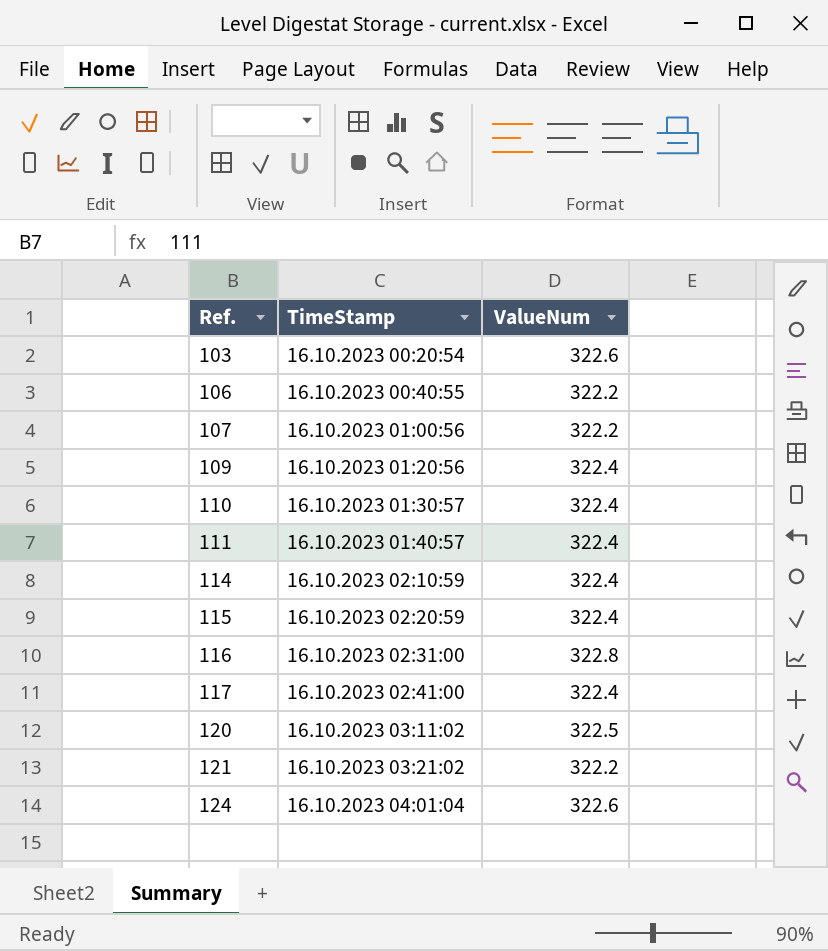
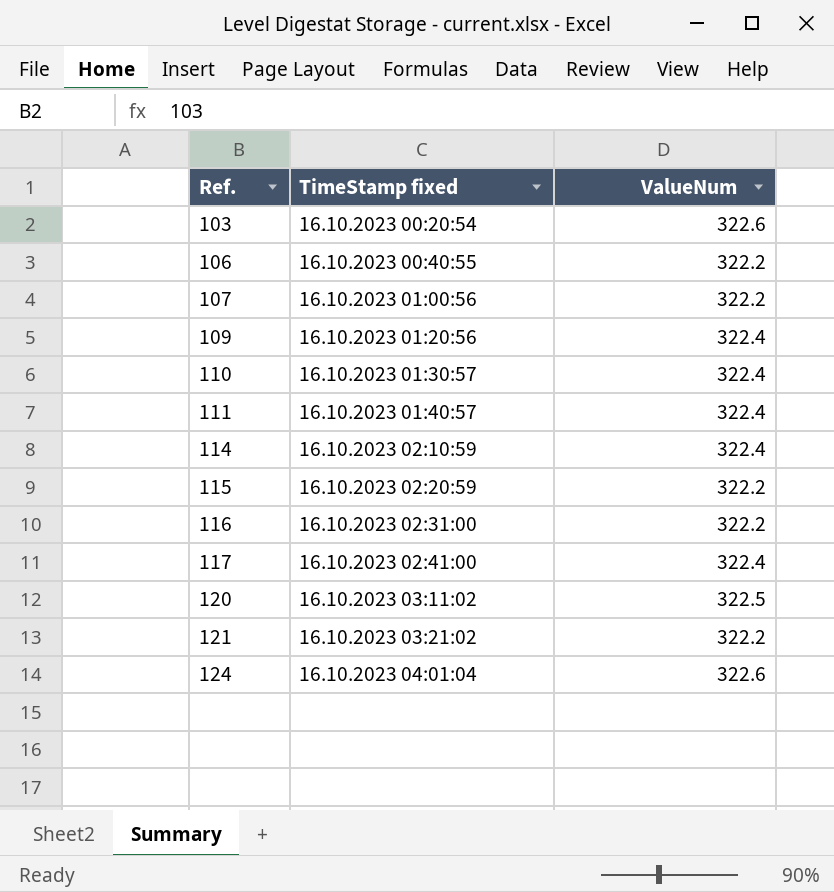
column name: TimeStamp -> TimeStamp fixed
115 | ValueNum: 322.4 -> 322.2
116 | ValueNum: 322.8 -> 322.2

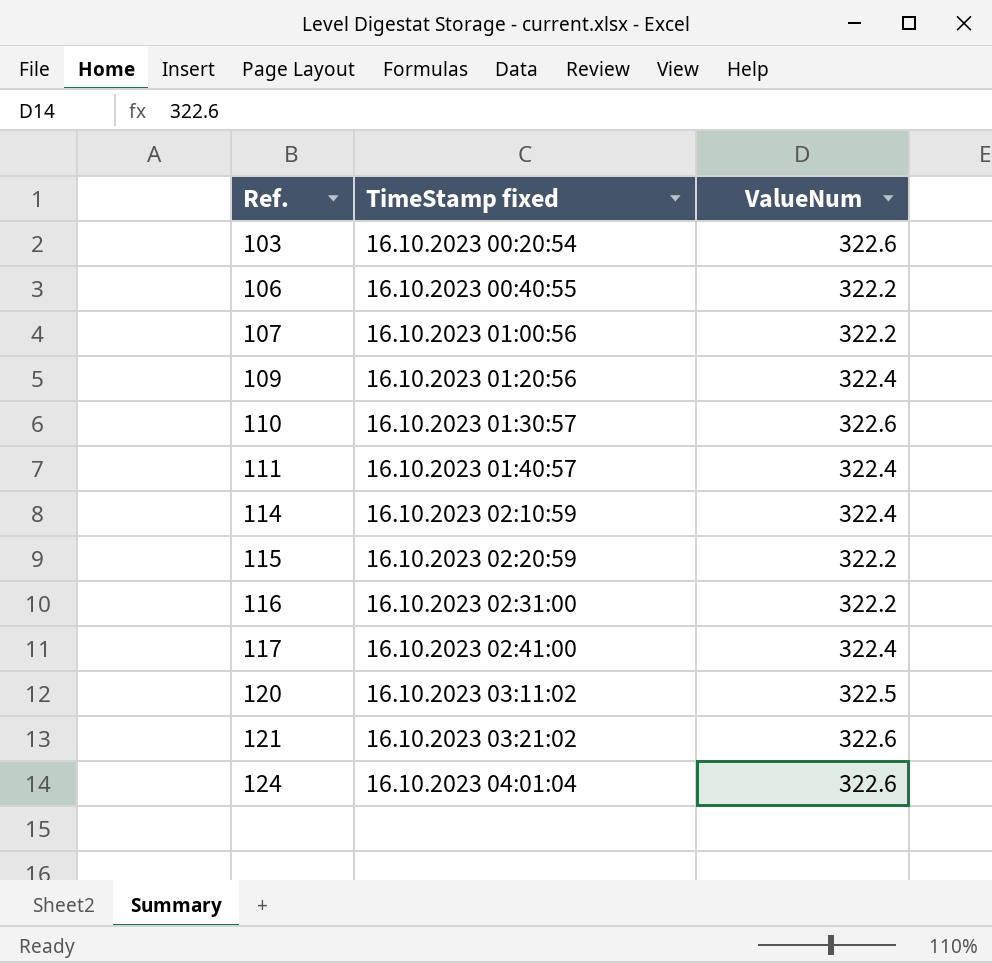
110 | ValueNum: 322.4 -> 322.6
121 | ValueNum: 322.2 -> 322.6

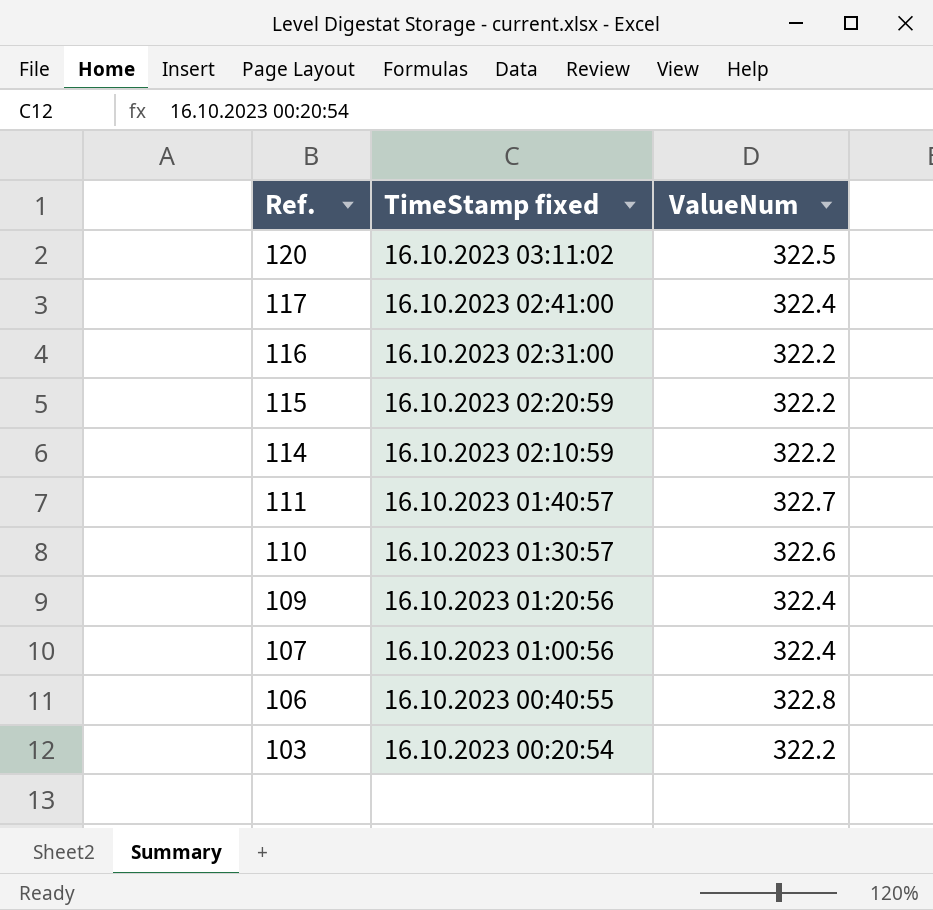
row order: Ref. ascending -> Ref. descending
row 121: 16.10.2023 03:21:02 | 322.6 -> none
row 124: 16.10.2023 04:01:04 | 322.6 -> none
114 | ValueNum: 322.4 -> 322.2
111 | ValueNum: 322.4 -> 322.7
107 | ValueNum: 322.2 -> 322.4
106 | ValueNum: 322.2 -> 322.8
103 | ValueNum: 322.6 -> 322.2

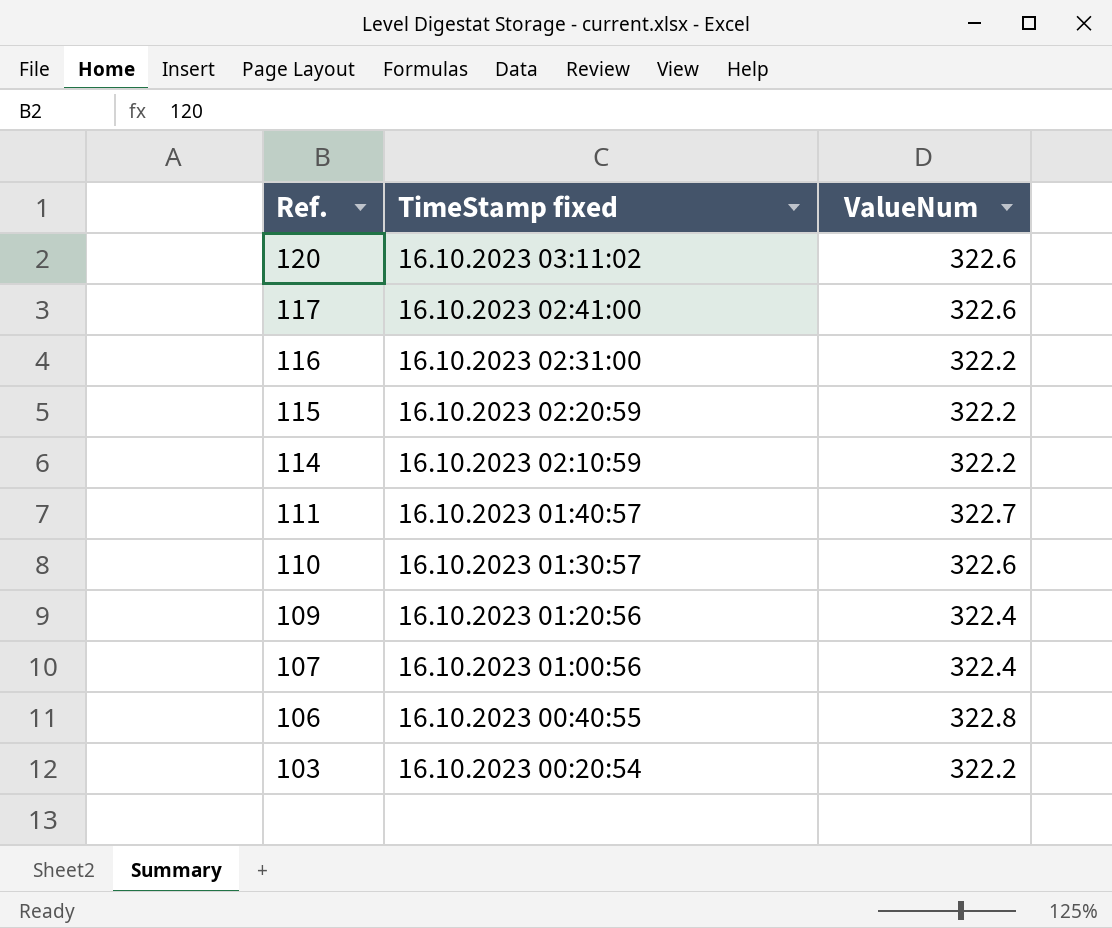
120 | ValueNum: 322.5 -> 322.6
117 | ValueNum: 322.4 -> 322.6

